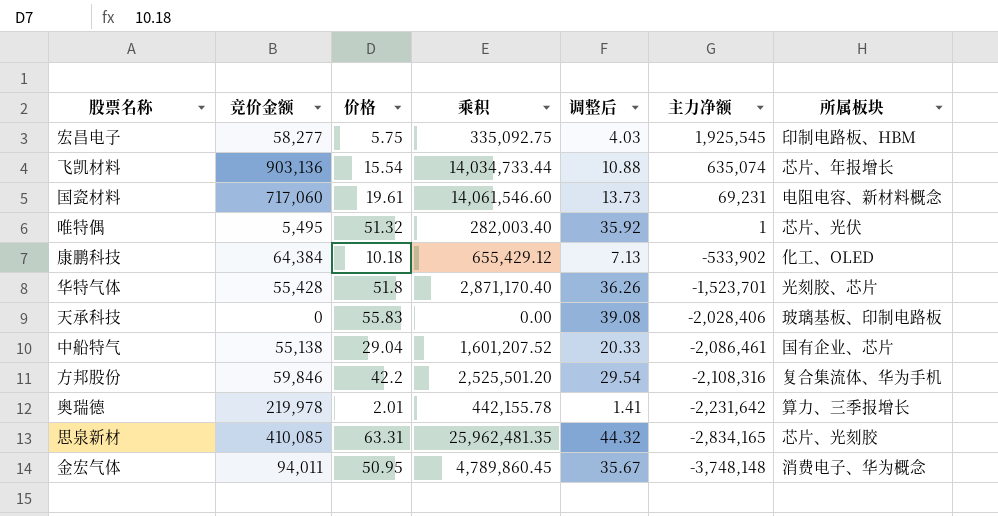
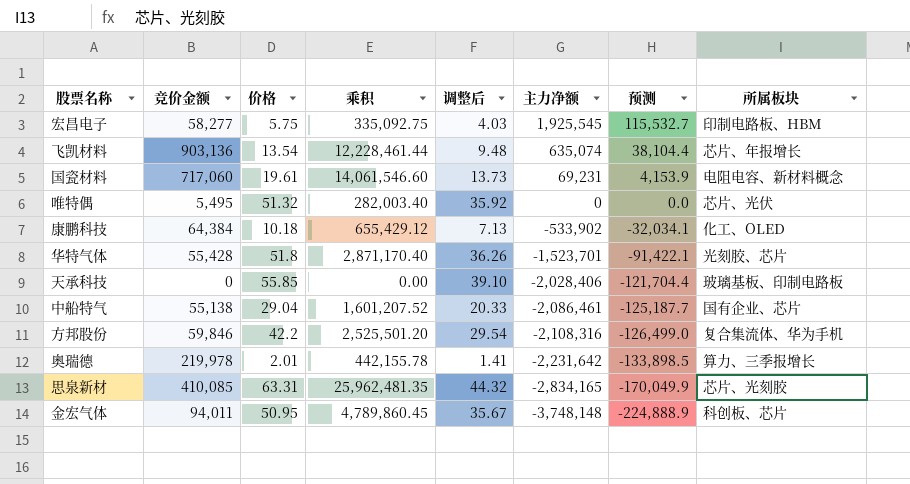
column 预测 | formula: none -> [主力净额] * 0.06
飞凯材料 | 价格: 15.54 -> 13.54
飞凯材料 | 乘积: 14,034,733.44 -> 12,228,461.44
飞凯材料 | 调整后: 10.88 -> 9.48
唯特偶 | 主力净额: 1 -> 0
天承科技 | 价格: 55.83 -> 55.85
天承科技 | 调整后: 39.08 -> 39.10
金宏气体 | 所属板块: 消费电子、华为概念 -> 科创板、芯片

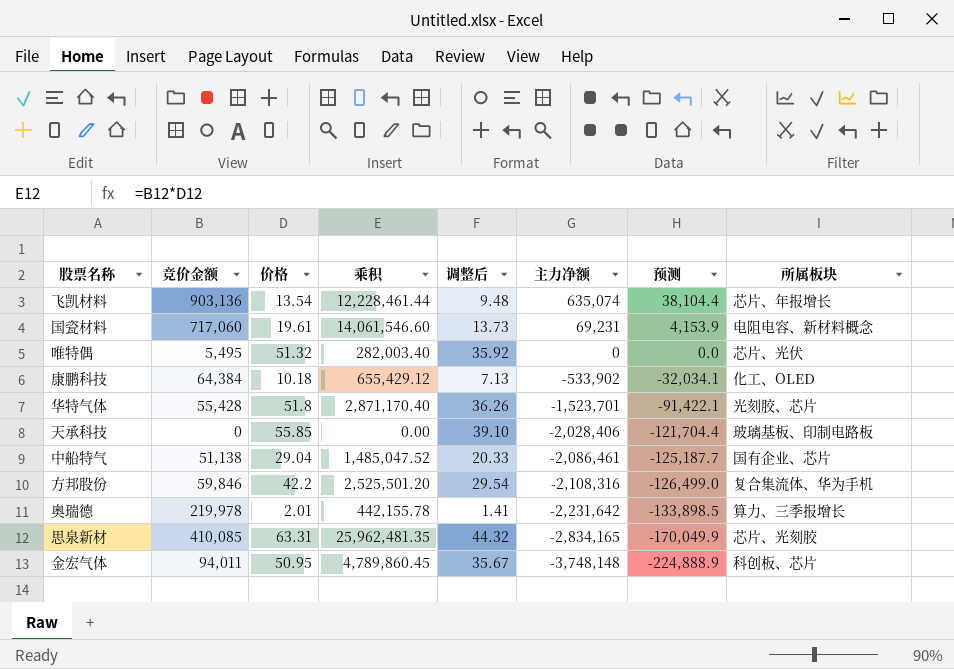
row 宏昌电子: 58,277 | 5.75 | 335,092.75 | 4.03 | 1,925,545 | 115,532.7 | 印制电路板、HBM -> none
中船特气 | 竞价金额: 55,138 -> 51,138
中船特气 | 乘积: 1,601,207.52 -> 1,485,047.52

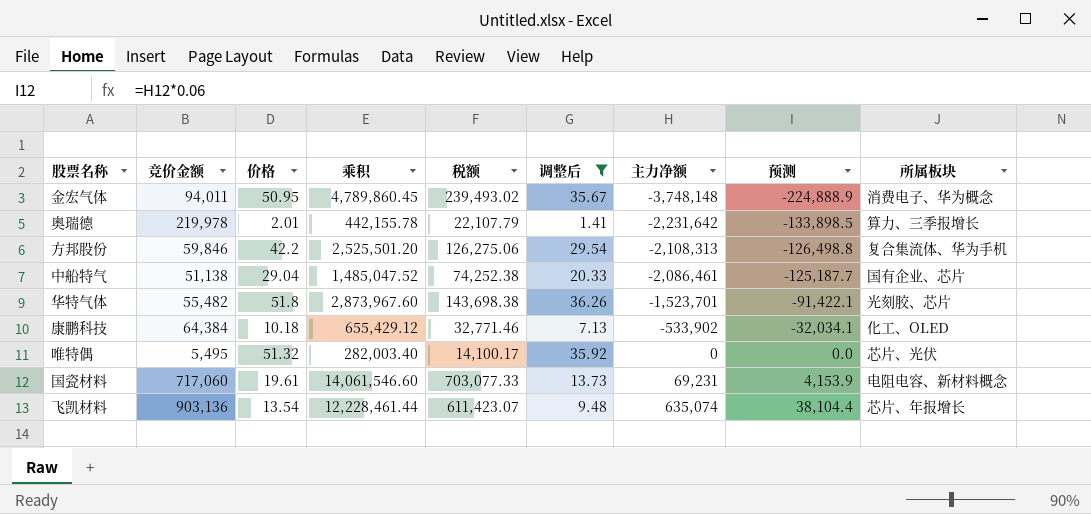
filter: none -> 调整后 <= 36.26
row order: 主力净额 descending -> 主力净额 ascending
column 税额 | formula: none -> [乘积] * 0.05
金宏气体 | 所属板块: 科创板、芯片 -> 消费电子、华为概念
方邦股份 | 主力净额: -2,108,316 -> -2,108,313
方邦股份 | 预测: -126,499.0 -> -126,498.8
华特气体 | 竞价金额: 55,428 -> 55,482
华特气体 | 乘积: 2,871,170.40 -> 2,873,967.60

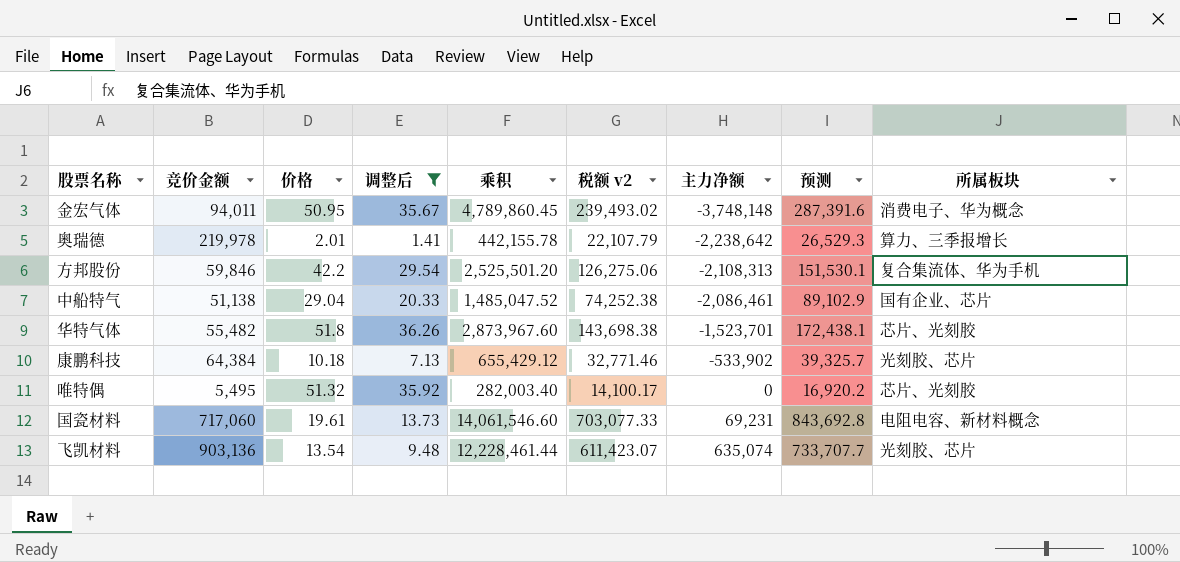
column 调整后 | position: 6 -> 4
column name: 税额 -> 税额 v2
column 预测 | formula: [主力净额] * 0.06 -> [乘积] * 0.06
奥瑞德 | 主力净额: -2,231,642 -> -2,238,642
华特气体 | 所属板块: 光刻胶、芯片 -> 芯片、光刻胶
康鹏科技 | 所属板块: 化工、OLED -> 光刻胶、芯片
唯特偶 | 所属板块: 芯片、光伏 -> 芯片、光刻胶
飞凯材料 | 所属板块: 芯片、年报增长 -> 光刻胶、芯片

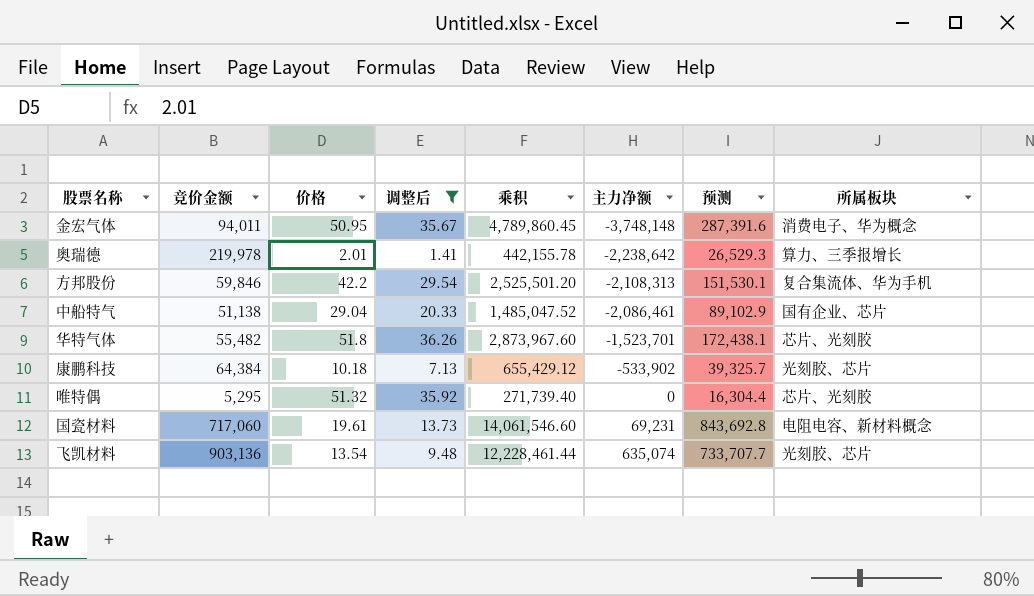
column 税额 v2 | formula: [乘积] * 0.05 -> none
唯特偶 | 竞价金额: 5,495 -> 5,295
唯特偶 | 乘积: 282,003.40 -> 271,739.40
唯特偶 | 预测: 16,920.2 -> 16,304.4

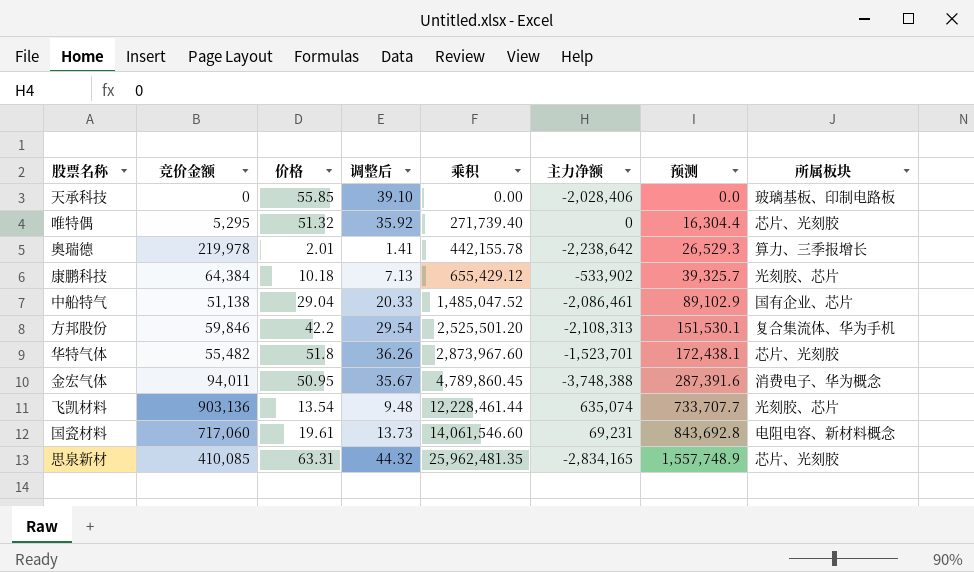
filter: 调整后 <= 36.26 -> none
row order: 主力净额 ascending -> 乘积 ascending
金宏气体 | 主力净额: -3,748,148 -> -3,748,388

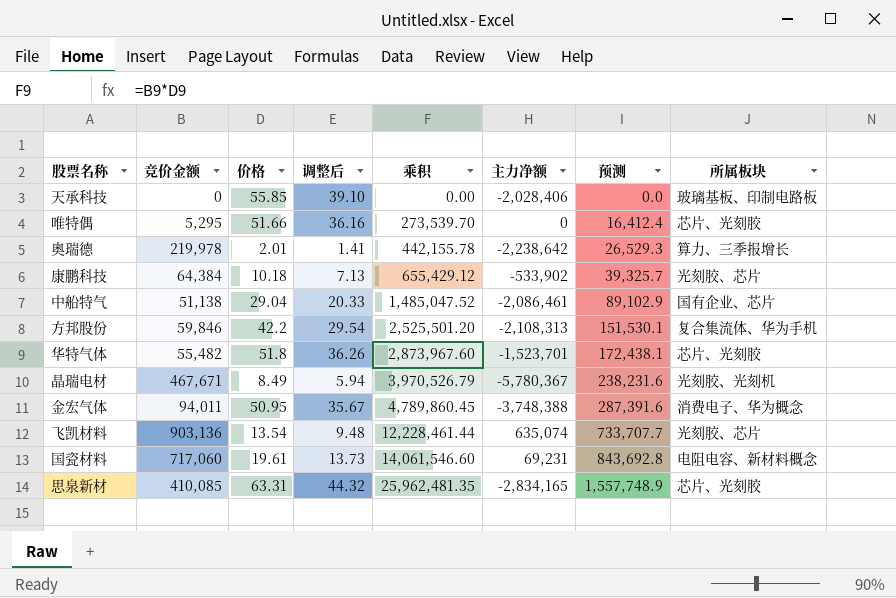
唯特偶 | 价格: 51.32 -> 51.66
唯特偶 | 调整后: 35.92 -> 36.16
唯特偶 | 乘积: 271,739.40 -> 273,539.70
唯特偶 | 预测: 16,304.4 -> 16,412.4
row 晶瑞电材: none -> 467,671 | 8.49 | 5.94 | 3,970,526.79 | -5,780,367 | 238,231.6 | 光刻胶、光刻机

